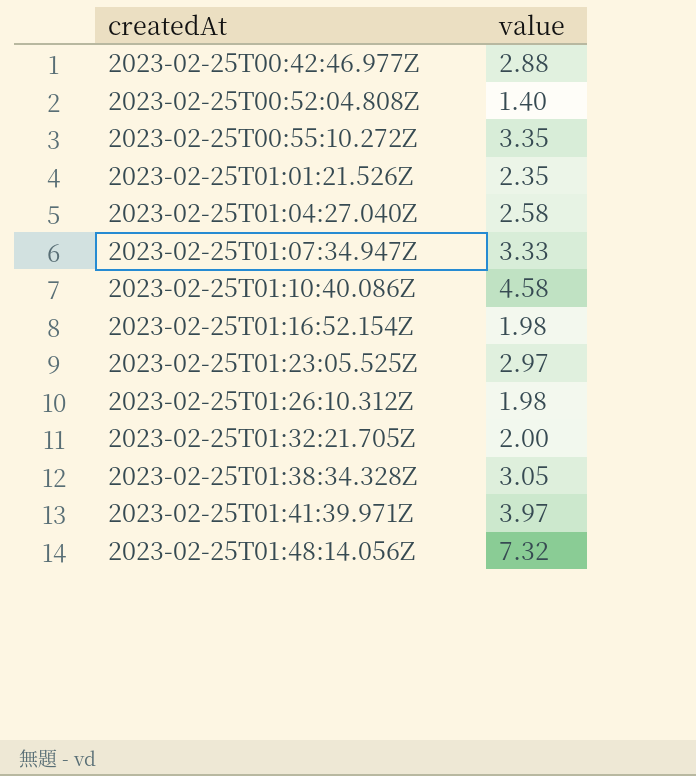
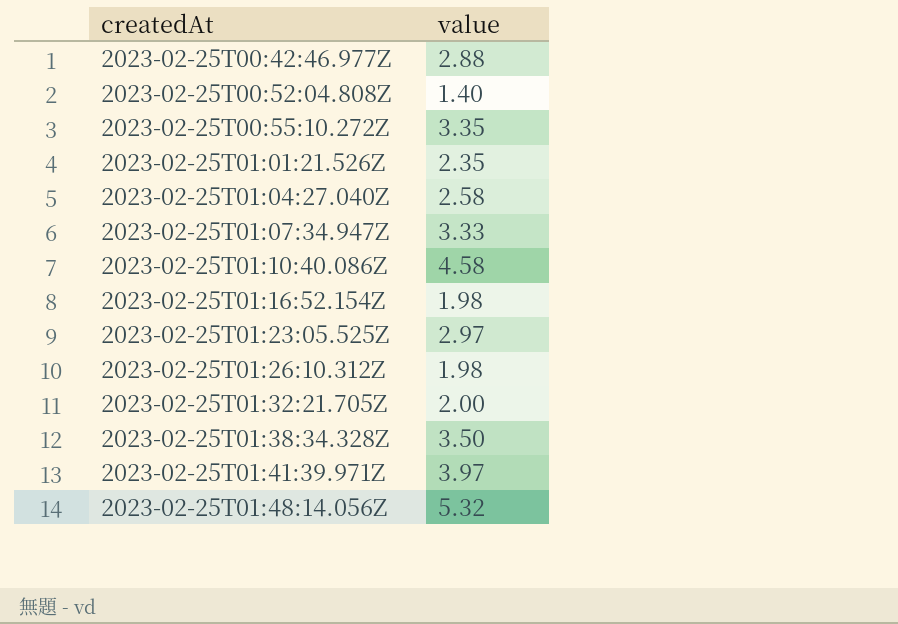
2023-02-25T01:38:34.328Z | value: 3.05 -> 3.50
2023-02-25T01:48:14.056Z | value: 7.32 -> 5.32

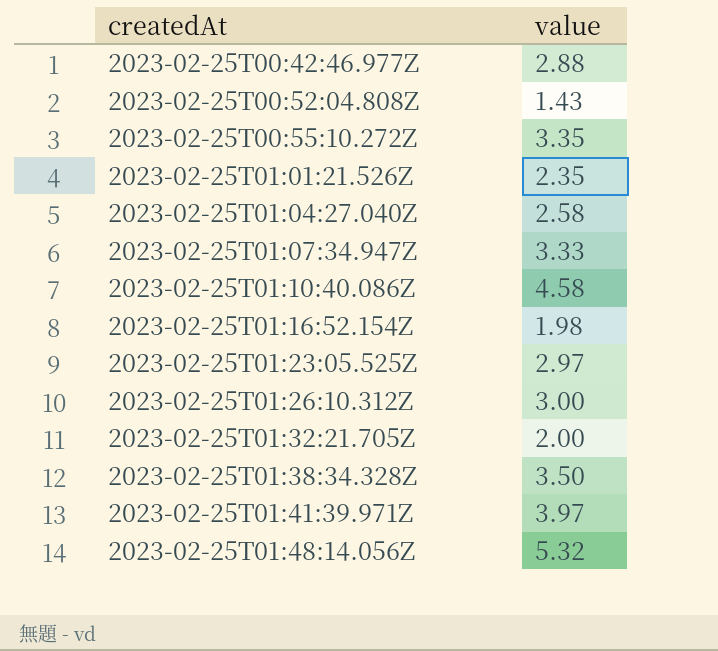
2023-02-25T00:52:04.808Z | value: 1.40 -> 1.43
2023-02-25T01:26:10.312Z | value: 1.98 -> 3.00

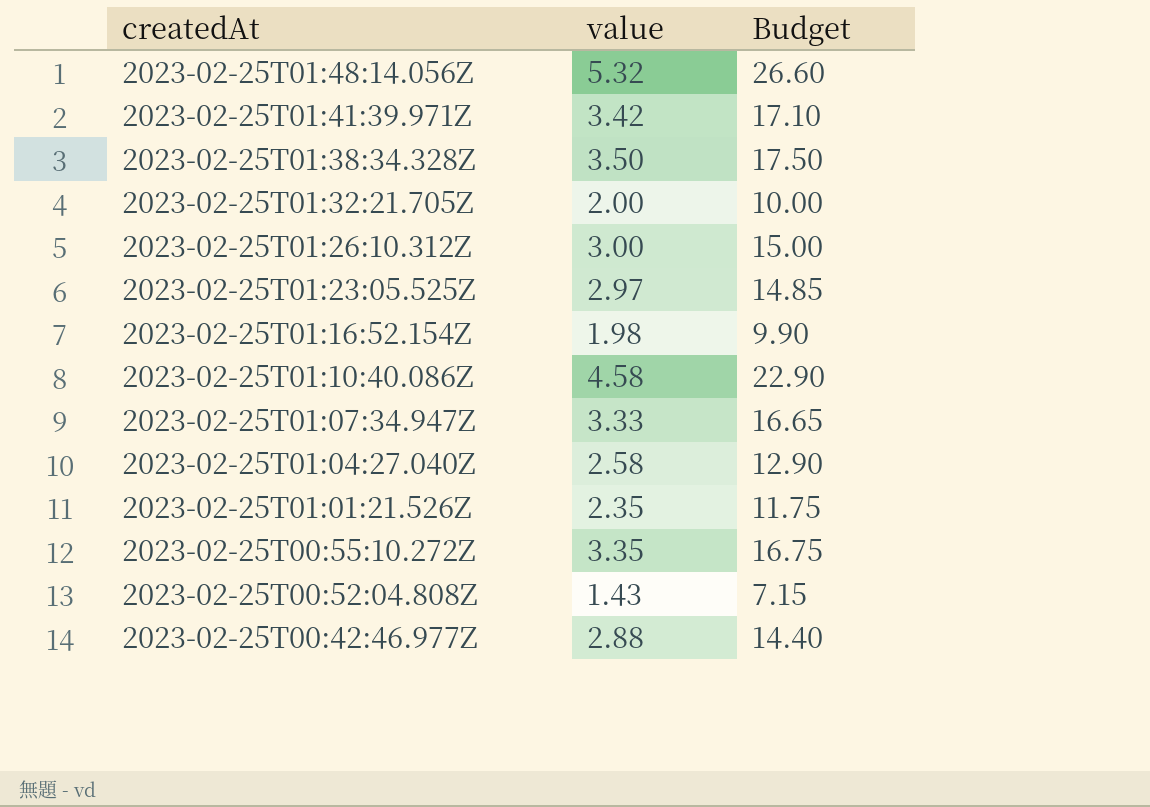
row order: createdAt ascending -> createdAt descending
column Budget | formula: none -> [value] * 5
2023-02-25T01:41:39.971Z | value: 3.97 -> 3.42

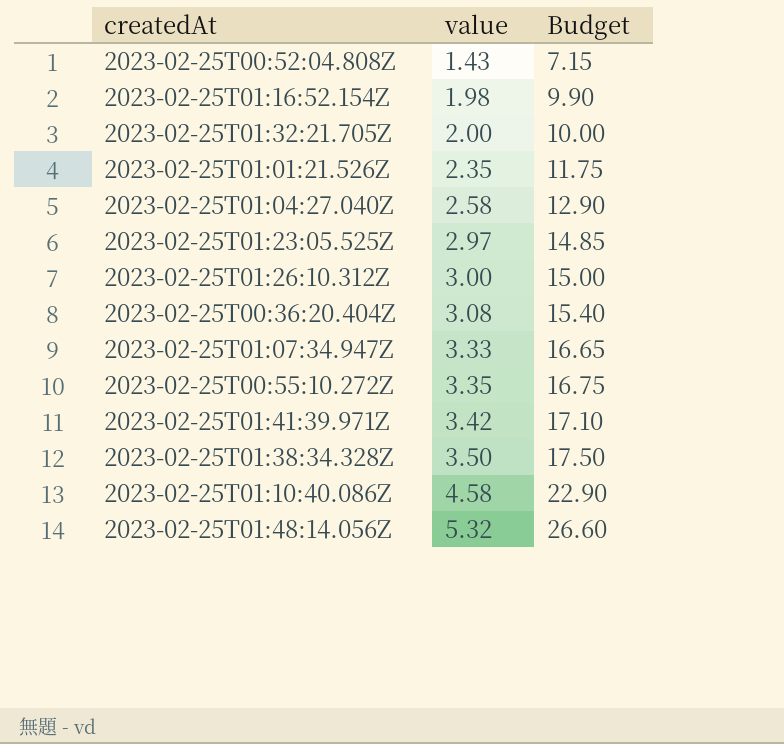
row order: createdAt descending -> value ascending
row 2023-02-25T00:42:46.977Z: 2.88 | 14.40 -> none
row 2023-02-25T00:36:20.404Z: none -> 3.08 | 15.40

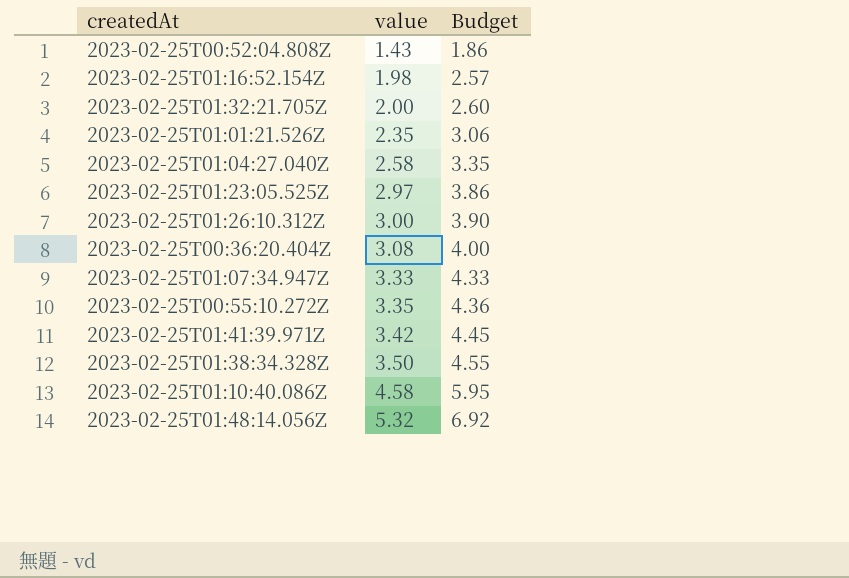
column Budget | formula: [value] * 5 -> [value] * 1.3

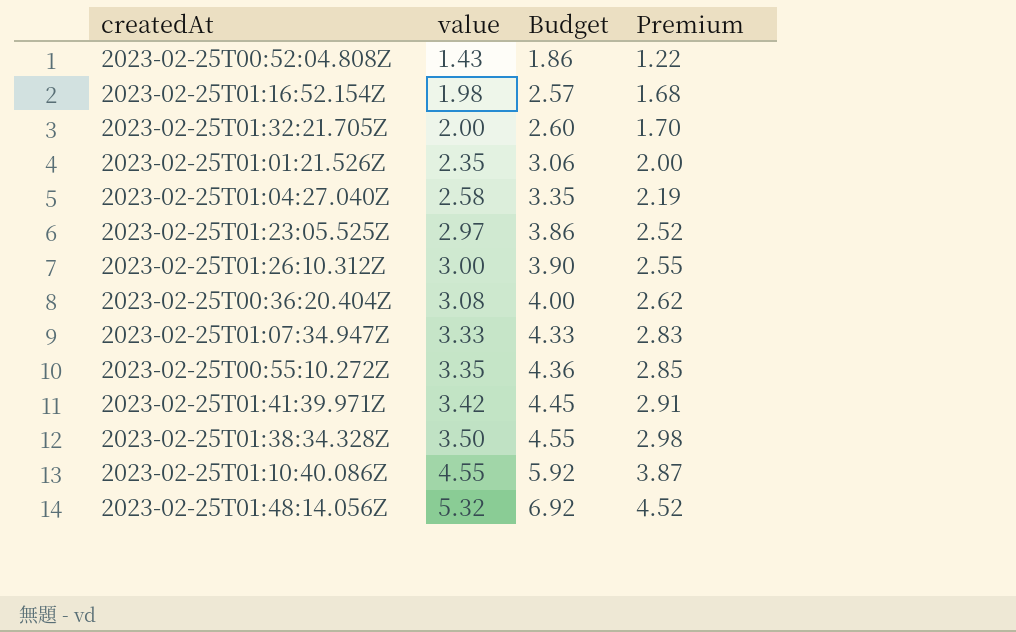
column Premium | formula: none -> [value] * 0.85
2023-02-25T01:10:40.086Z | value: 4.58 -> 4.55
2023-02-25T01:10:40.086Z | Budget: 5.95 -> 5.92

